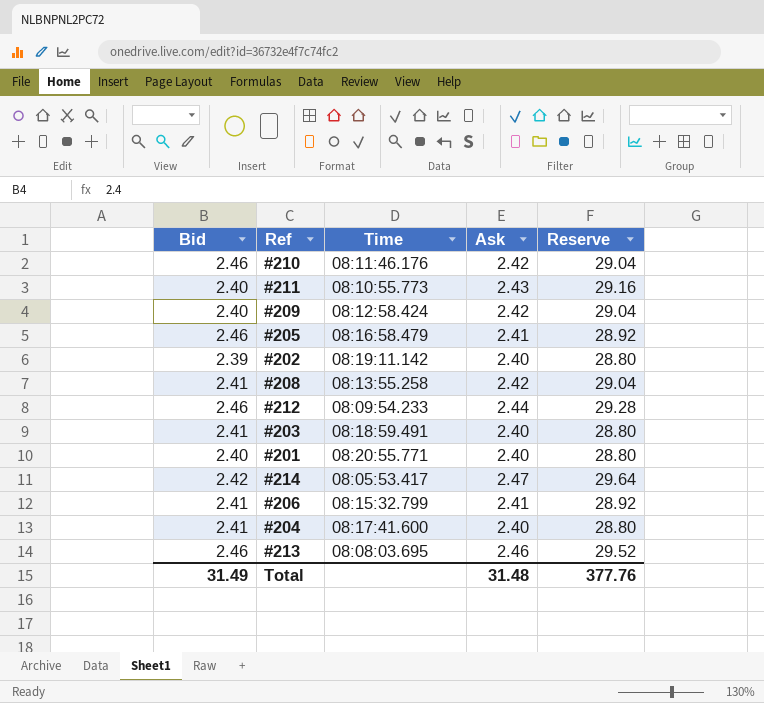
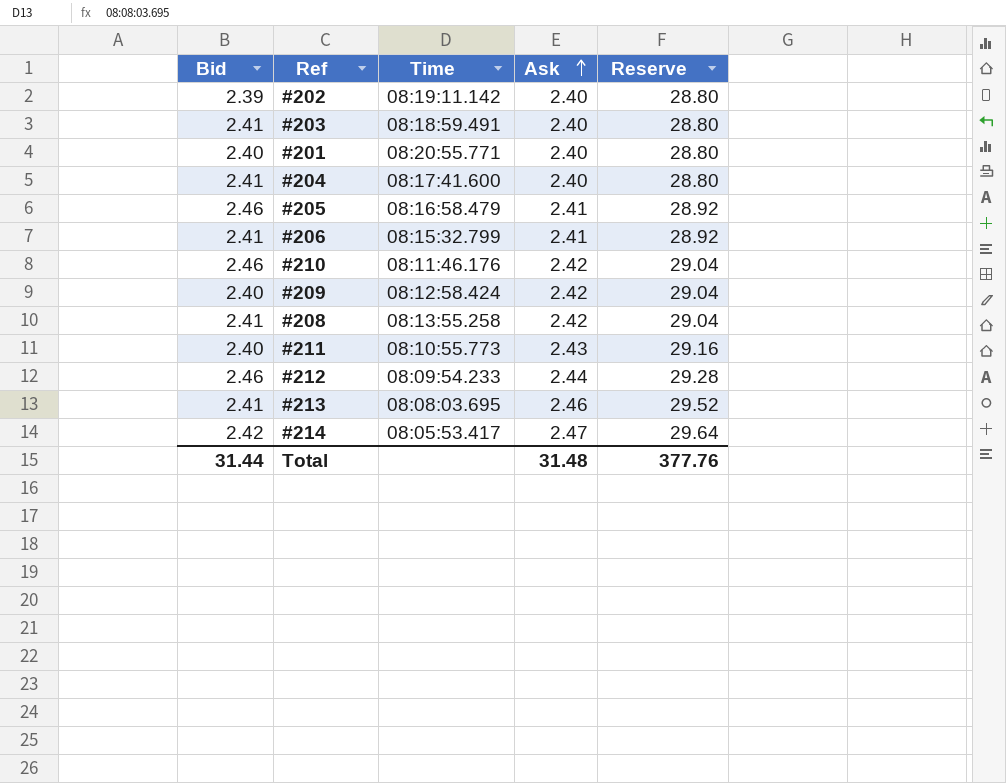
row order: none -> Ask ascending
#213 | Bid: 2.46 -> 2.41
Total | Bid: 31.49 -> 31.44

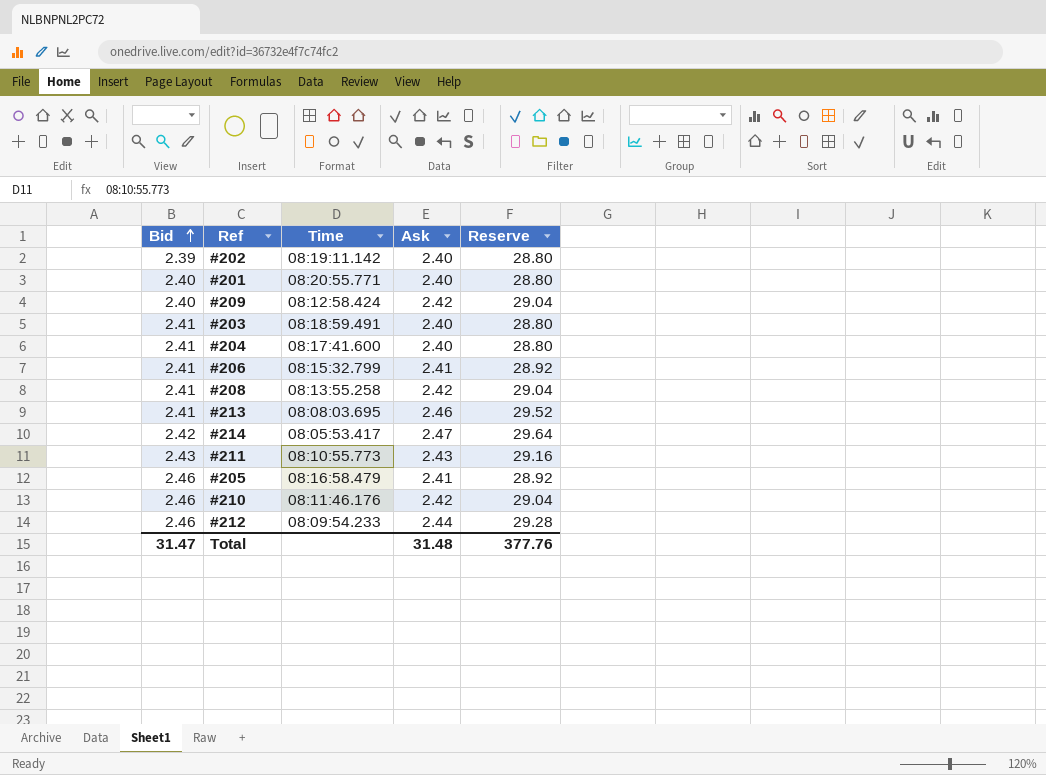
row order: Ask ascending -> Bid ascending
#211 | Bid: 2.40 -> 2.43
Total | Bid: 31.44 -> 31.47

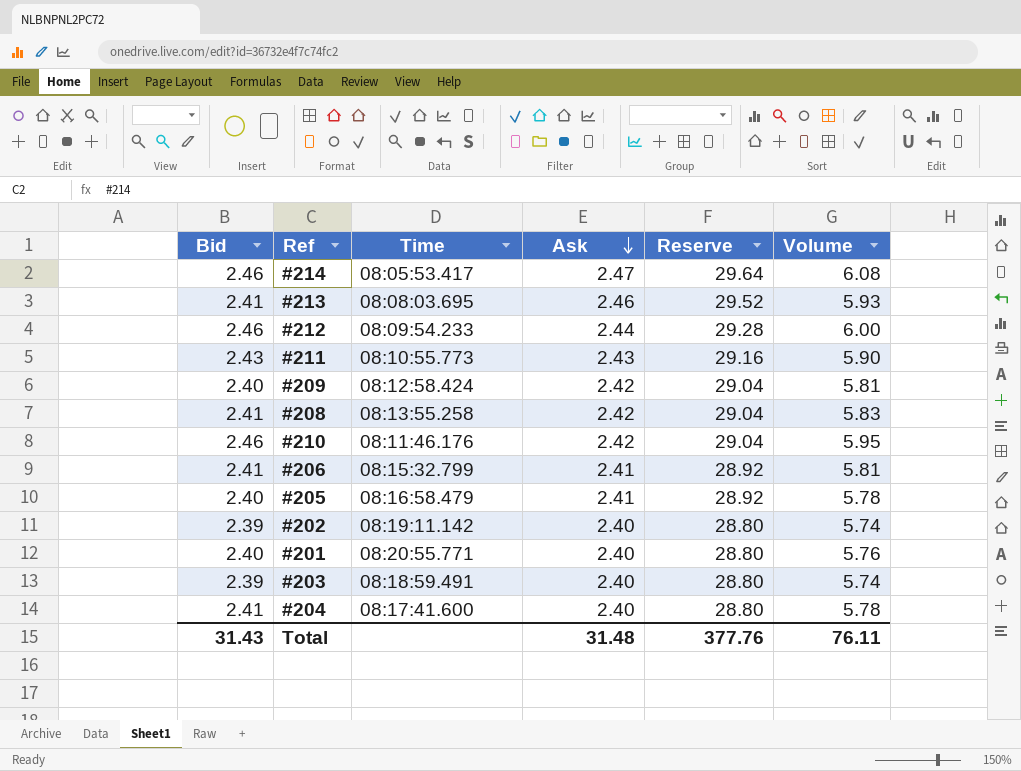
row order: Bid ascending -> Ask descending
column Volume | formula: none -> [Bid] * [Ask]
#214 | Bid: 2.42 -> 2.46
#205 | Bid: 2.46 -> 2.40
#203 | Bid: 2.41 -> 2.39
Total | Bid: 31.47 -> 31.43

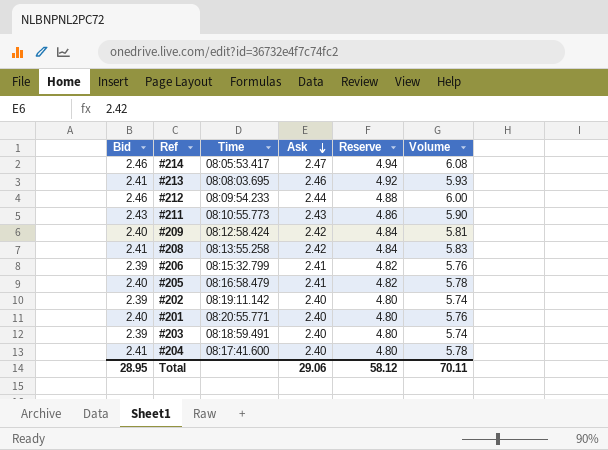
column Reserve | formula: [Ask] * 12 -> [Ask] * 2
row #210: 2.46 | 08:11:46.176 | 2.42 | 29.04 | 5.95 -> none
#206 | Bid: 2.41 -> 2.39
#206 | Volume: 5.81 -> 5.76
Total | Bid: 31.43 -> 28.95
Total | Ask: 31.48 -> 29.06
Total | Reserve: 377.76 -> 58.12
Total | Volume: 76.11 -> 70.11

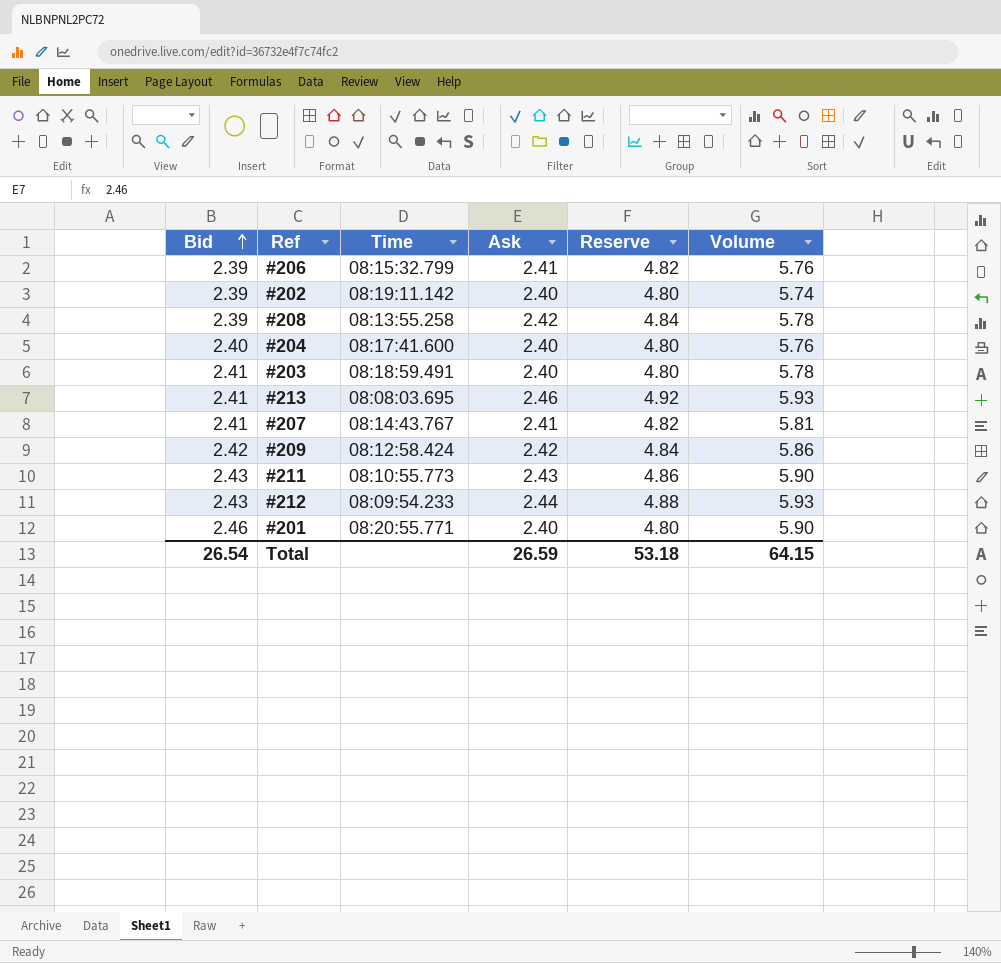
row order: Ask descending -> Bid ascending
row #214: 2.46 | 08:05:53.417 | 2.47 | 4.94 | 6.08 -> none
row #205: 2.40 | 08:16:58.479 | 2.41 | 4.82 | 5.78 -> none
#208 | Bid: 2.41 -> 2.39
#208 | Volume: 5.83 -> 5.78
#204 | Bid: 2.41 -> 2.40
#204 | Volume: 5.78 -> 5.76
#203 | Bid: 2.39 -> 2.41
#203 | Volume: 5.74 -> 5.78
row #207: none -> 2.41 | 08:14:43.767 | 2.41 | 4.82 | 5.81
#209 | Bid: 2.40 -> 2.42
#209 | Volume: 5.81 -> 5.86
#212 | Bid: 2.46 -> 2.43
#212 | Volume: 6.00 -> 5.93
#201 | Bid: 2.40 -> 2.46
#201 | Volume: 5.76 -> 5.90
Total | Bid: 28.95 -> 26.54
Total | Ask: 29.06 -> 26.59
Total | Reserve: 58.12 -> 53.18
Total | Volume: 70.11 -> 64.15

